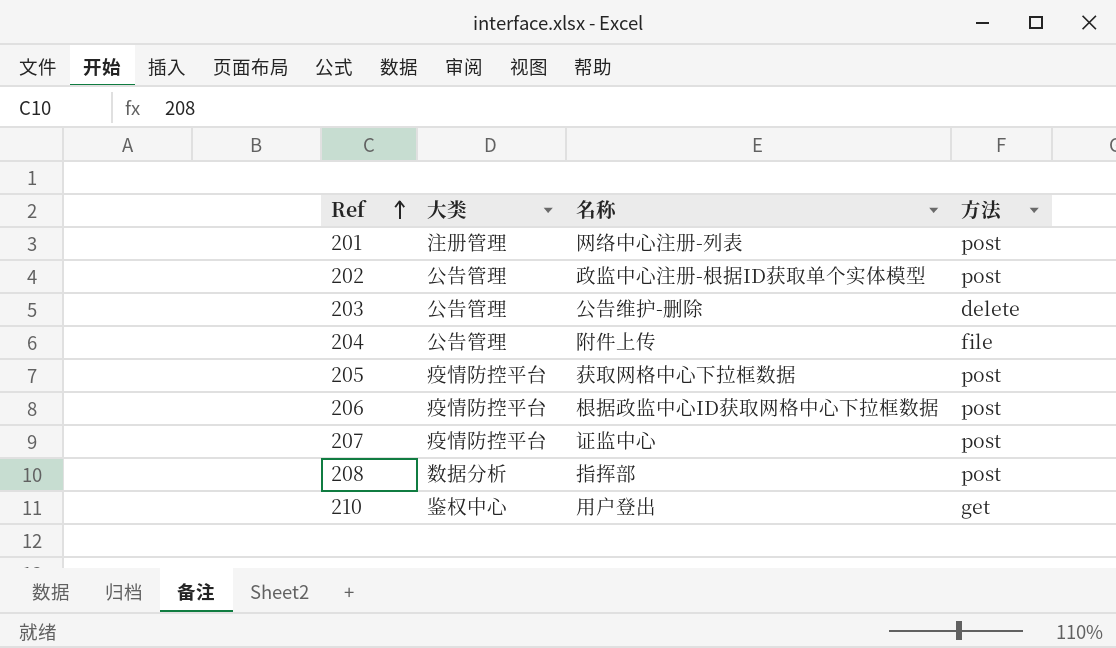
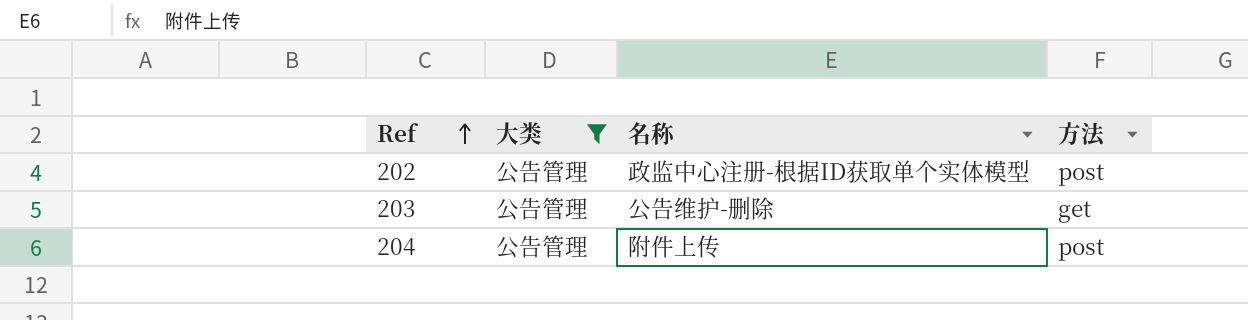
filter: none -> 大类 = 公告管理
203 | 方法: delete -> get
204 | 方法: file -> post

